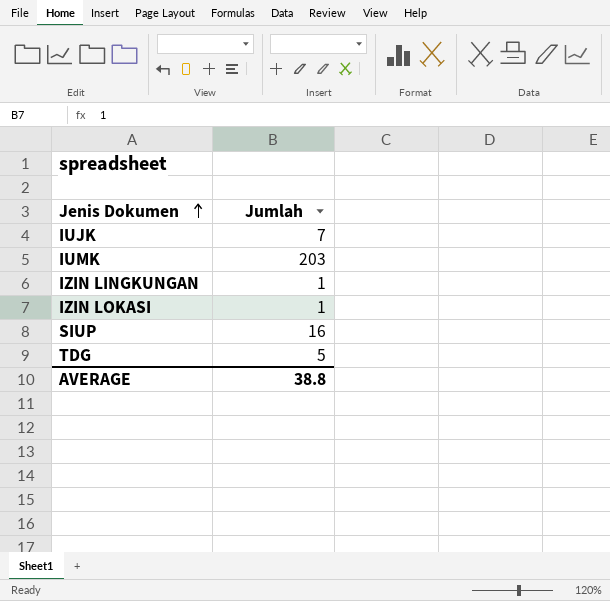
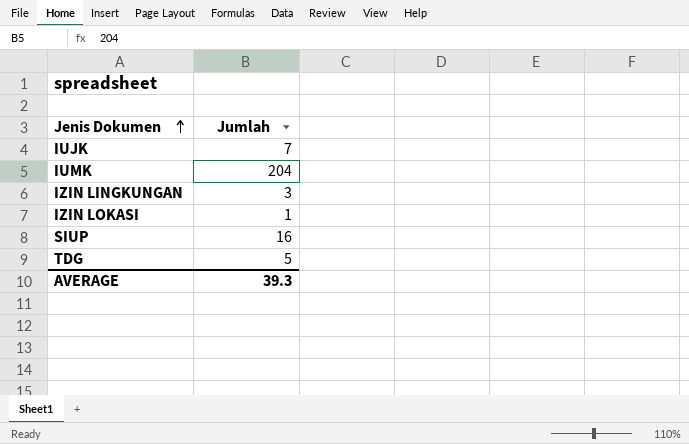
IUMK | Jumlah: 203 -> 204
IZIN LINGKUNGAN | Jumlah: 1 -> 3
AVERAGE | Jumlah: 38.8 -> 39.3

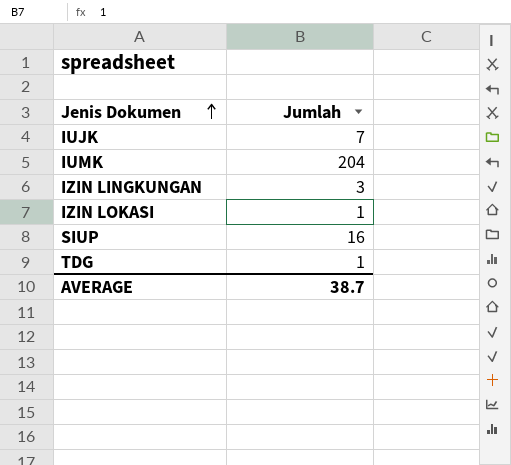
TDG | Jumlah: 5 -> 1
AVERAGE | Jumlah: 39.3 -> 38.7

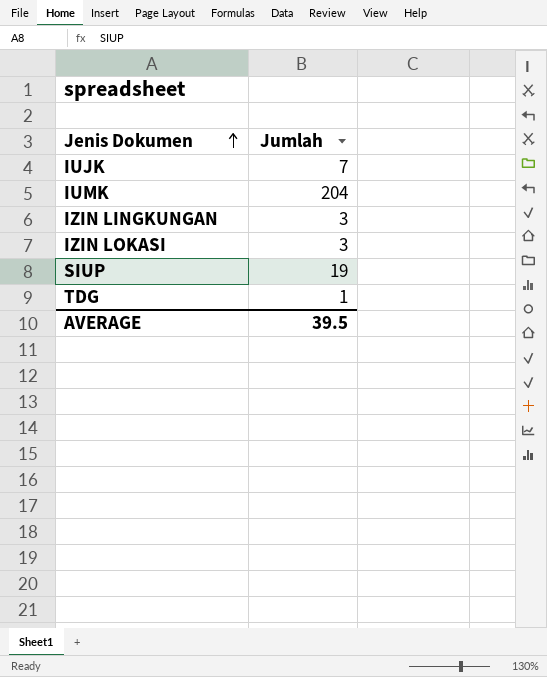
IZIN LOKASI | Jumlah: 1 -> 3
SIUP | Jumlah: 16 -> 19
AVERAGE | Jumlah: 38.7 -> 39.5

